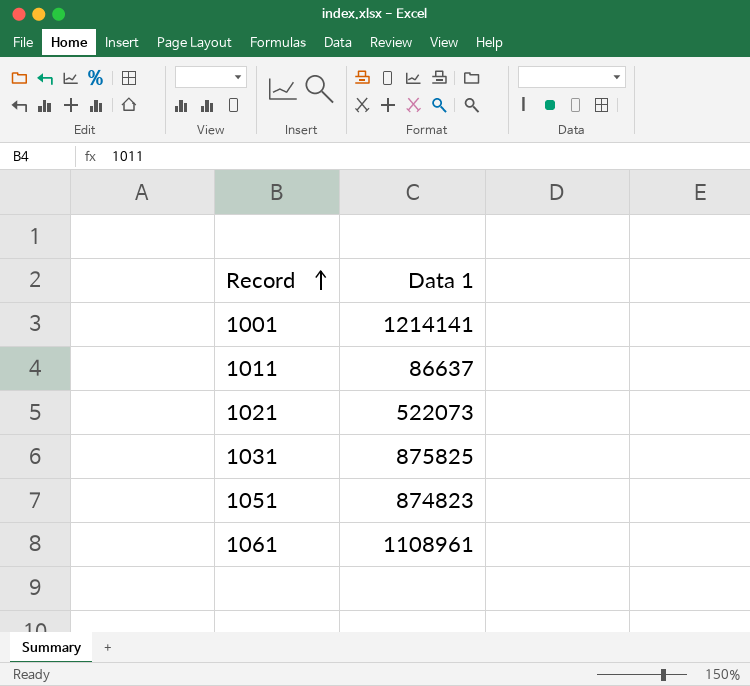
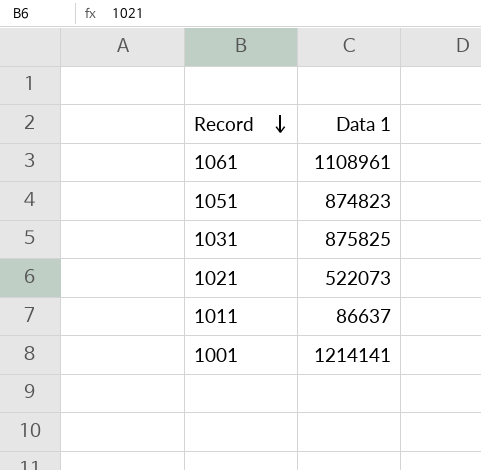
row order: Record ascending -> Record descending

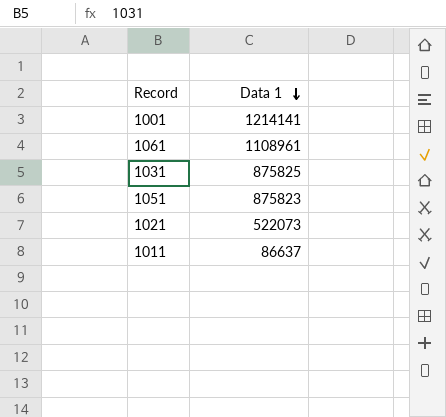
row order: Record descending -> Data 1 descending
1051 | Data 1: 874823 -> 875823

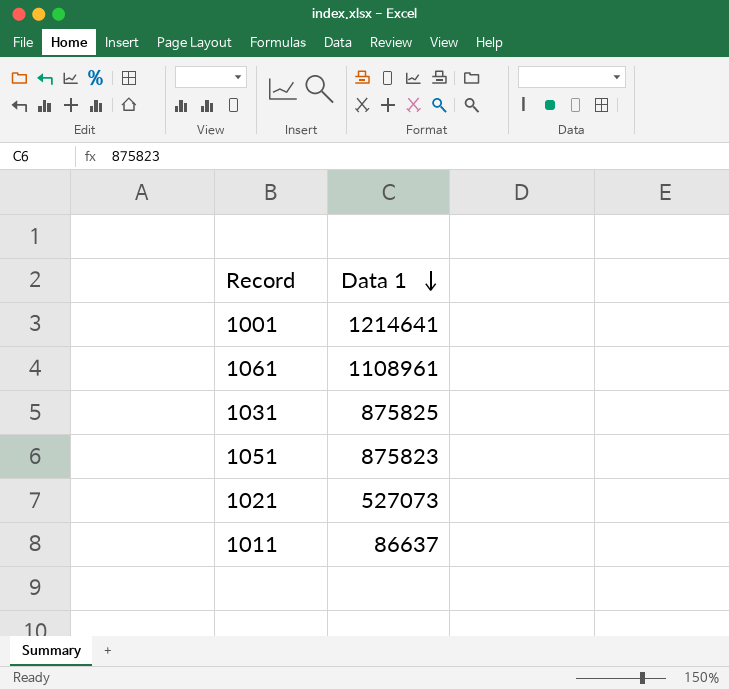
1001 | Data 1: 1214141 -> 1214641
1021 | Data 1: 522073 -> 527073

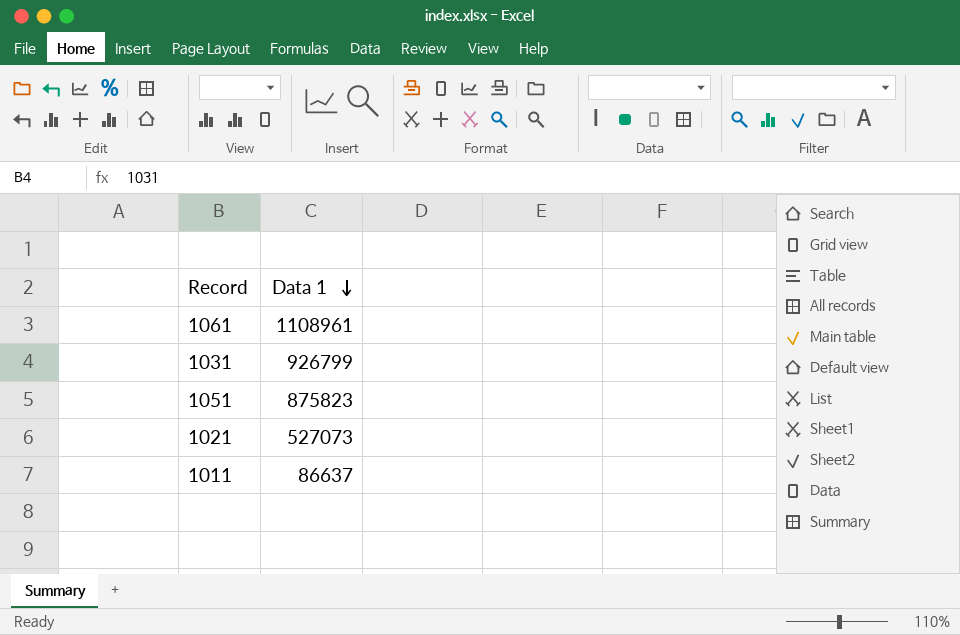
row 1001: 1214641 -> none
1031 | Data 1: 875825 -> 926799

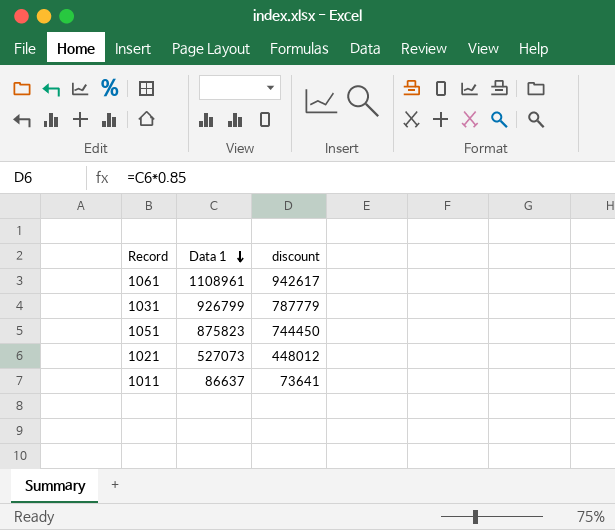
column discount | formula: none -> [Data 1] * 0.85

